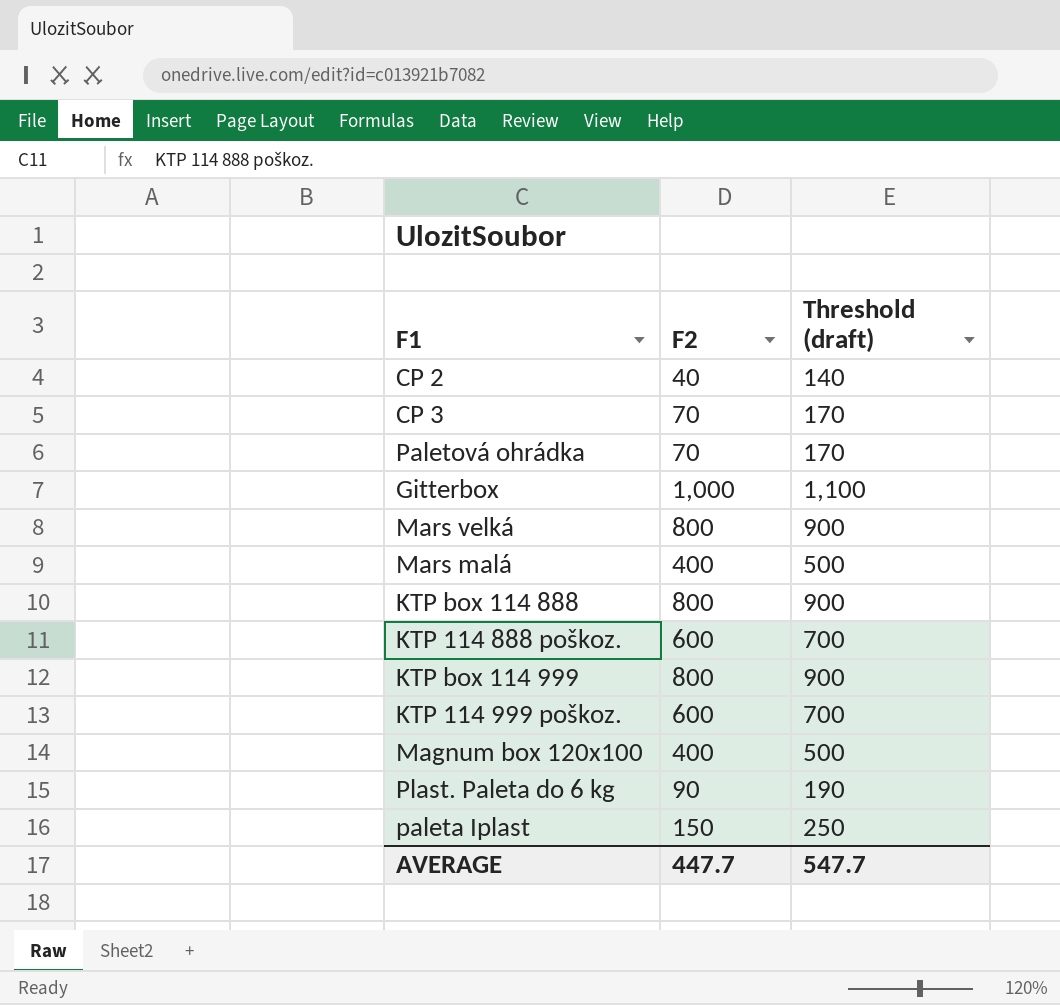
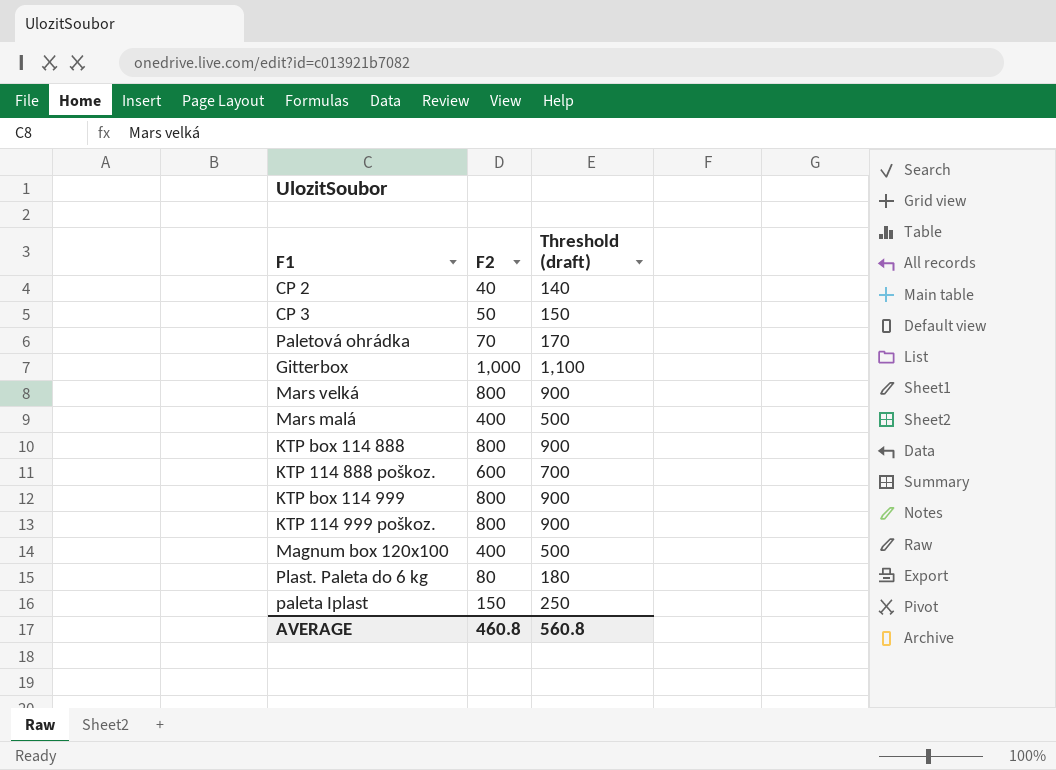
CP 3 | F2: 70 -> 50
CP 3 | Threshold (draft): 170 -> 150
KTP 114 999 poškoz. | F2: 600 -> 800
KTP 114 999 poškoz. | Threshold (draft): 700 -> 900
Plast. Paleta do 6 kg | F2: 90 -> 80
Plast. Paleta do 6 kg | Threshold (draft): 190 -> 180
AVERAGE | F2: 447.7 -> 460.8
AVERAGE | Threshold (draft): 547.7 -> 560.8

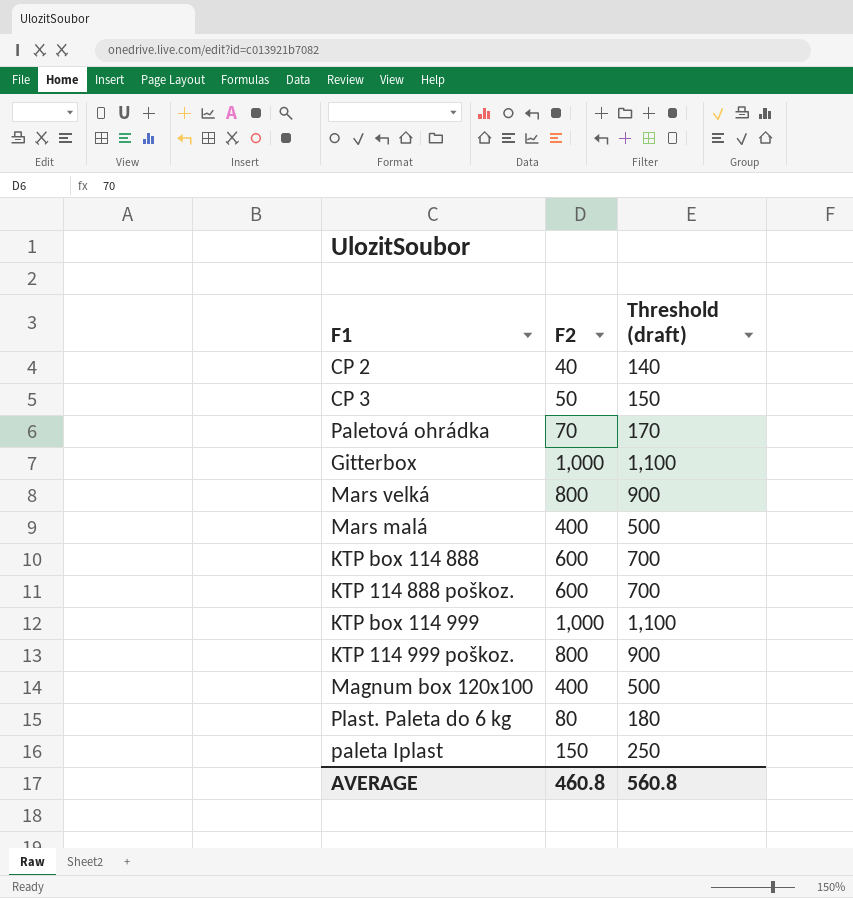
KTP box 114 888 | F2: 800 -> 600
KTP box 114 888 | Threshold (draft): 900 -> 700
KTP box 114 999 | F2: 800 -> 1,000
KTP box 114 999 | Threshold (draft): 900 -> 1,100

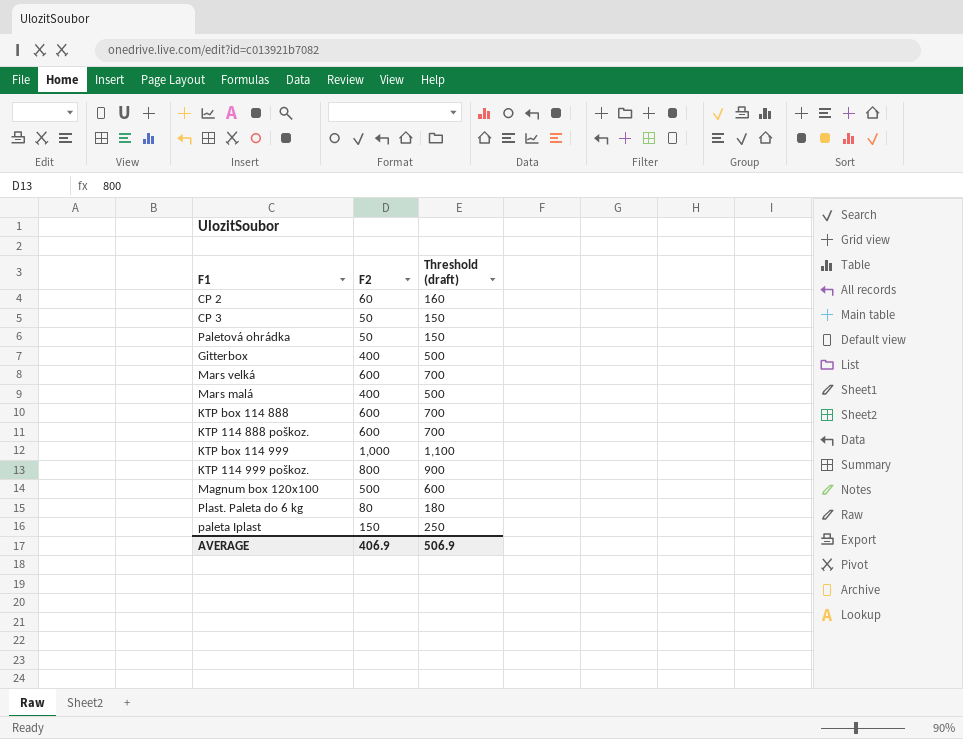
CP 2 | F2: 40 -> 60
CP 2 | Threshold (draft): 140 -> 160
Paletová ohrádka | F2: 70 -> 50
Paletová ohrádka | Threshold (draft): 170 -> 150
Gitterbox | F2: 1,000 -> 400
Gitterbox | Threshold (draft): 1,100 -> 500
Mars velká | F2: 800 -> 600
Mars velká | Threshold (draft): 900 -> 700
Magnum box 120x100 | F2: 400 -> 500
Magnum box 120x100 | Threshold (draft): 500 -> 600
AVERAGE | F2: 460.8 -> 406.9
AVERAGE | Threshold (draft): 560.8 -> 506.9

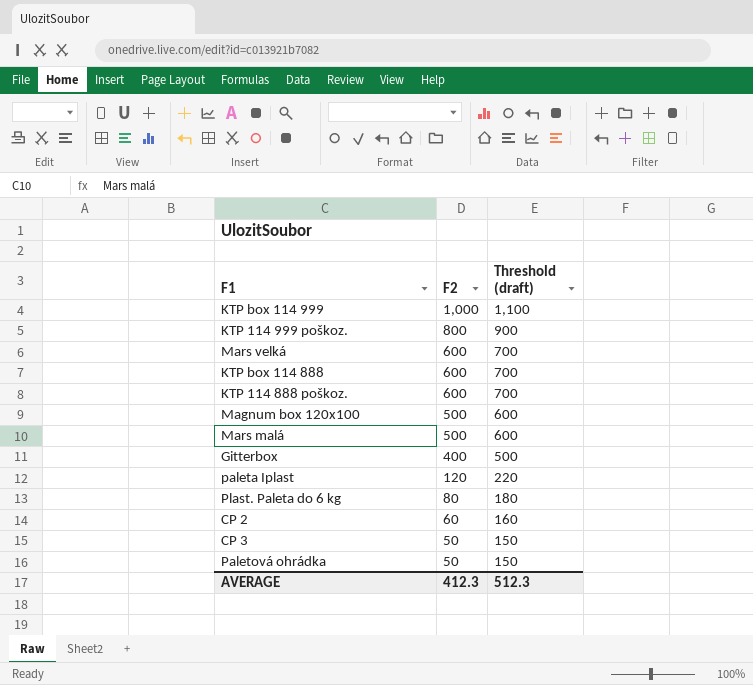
row order: none -> F2 descending
Mars malá | F2: 400 -> 500
Mars malá | Threshold (draft): 500 -> 600
paleta Iplast | F2: 150 -> 120
paleta Iplast | Threshold (draft): 250 -> 220
AVERAGE | F2: 406.9 -> 412.3
AVERAGE | Threshold (draft): 506.9 -> 512.3

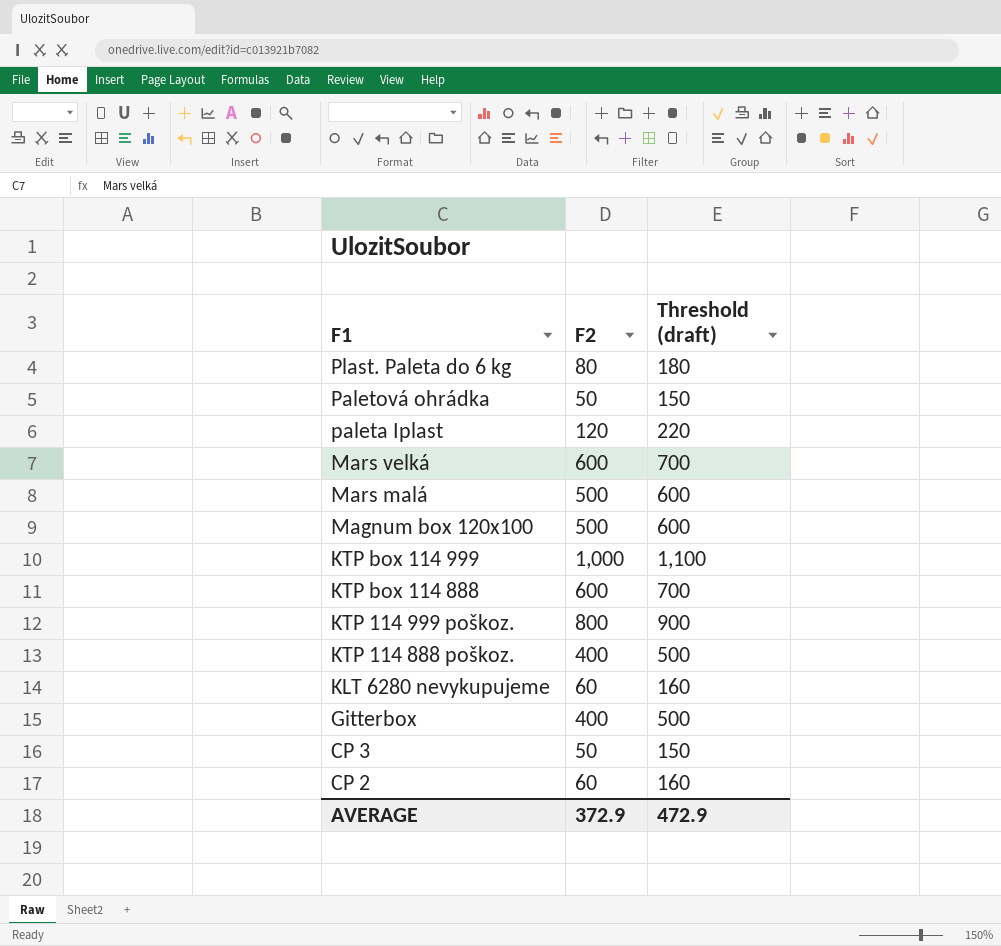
row order: F2 descending -> F1 descending
KTP 114 888 poškoz. | F2: 600 -> 400
KTP 114 888 poškoz. | Threshold (draft): 700 -> 500
row KLT 6280 nevykupujeme: none -> 60 | 160
AVERAGE | F2: 412.3 -> 372.9
AVERAGE | Threshold (draft): 512.3 -> 472.9

